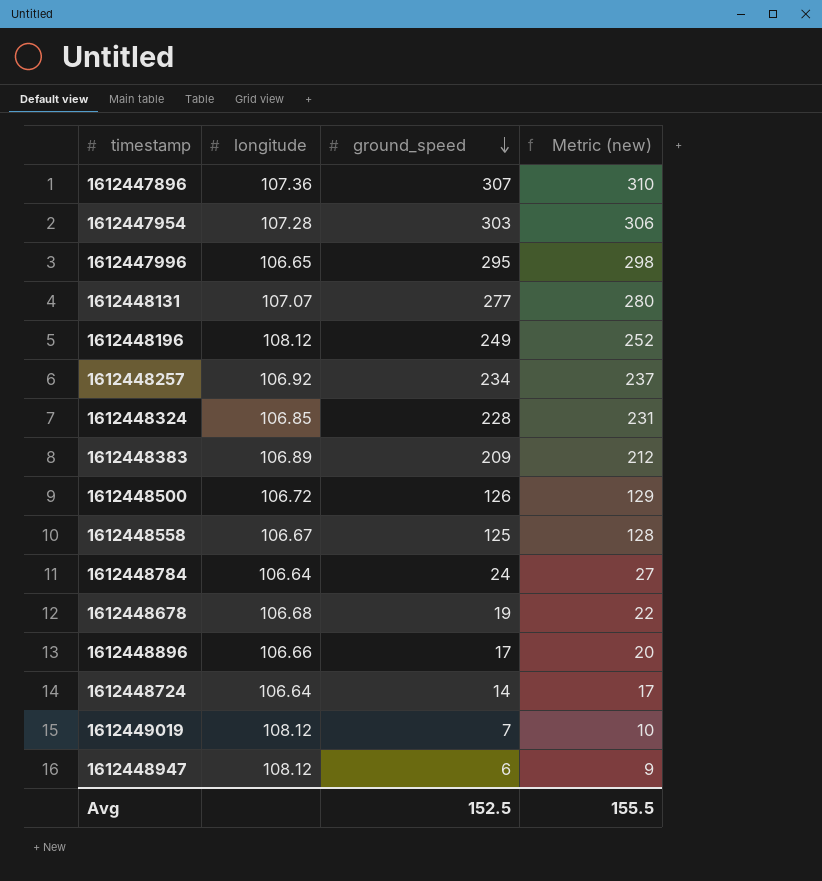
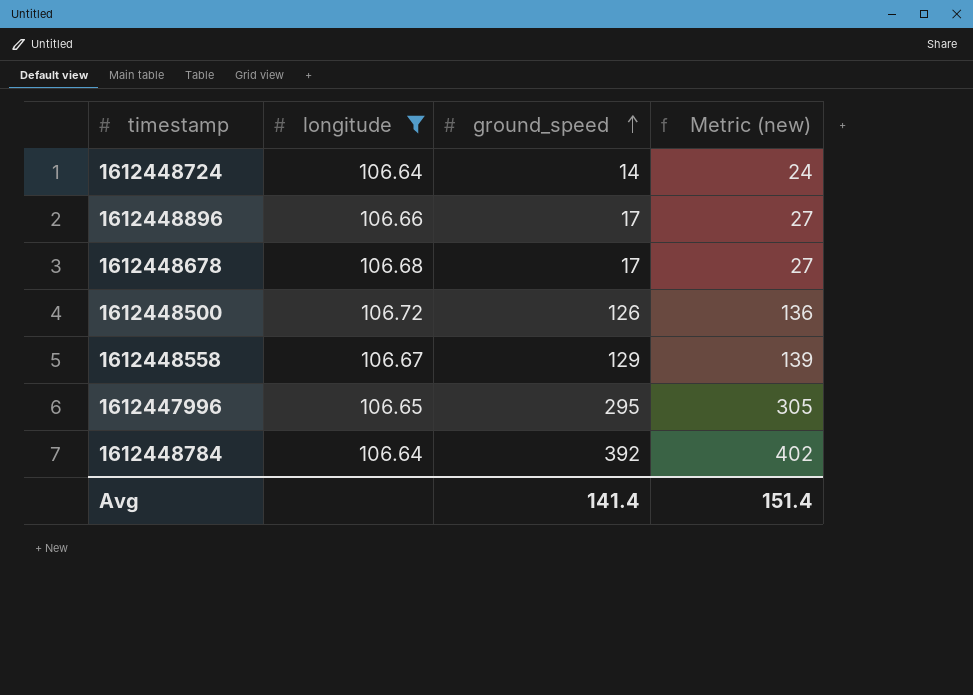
filter: none -> longitude <= 106.72
row order: ground_speed descending -> ground_speed ascending
column Metric (new) | formula: [ground_speed] + 3 -> [ground_speed] + 10
1612448678 | ground_speed: 19 -> 17
1612448558 | ground_speed: 125 -> 129
1612448784 | ground_speed: 24 -> 392
Avg | ground_speed: 152.5 -> 141.4
Avg | Metric (new): 155.5 -> 151.4

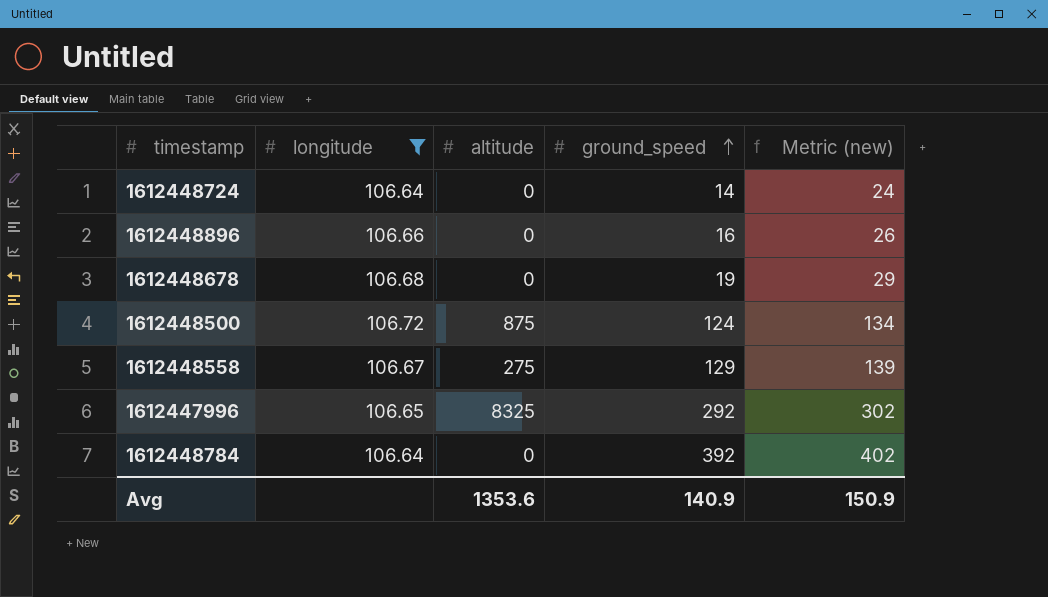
column altitude | position: none -> 3
1612448896 | ground_speed: 17 -> 16
1612448896 | Metric (new): 27 -> 26
1612448678 | ground_speed: 17 -> 19
1612448678 | Metric (new): 27 -> 29
1612448500 | ground_speed: 126 -> 124
1612448500 | Metric (new): 136 -> 134
1612447996 | ground_speed: 295 -> 292
1612447996 | Metric (new): 305 -> 302
Avg | ground_speed: 141.4 -> 140.9
Avg | Metric (new): 151.4 -> 150.9

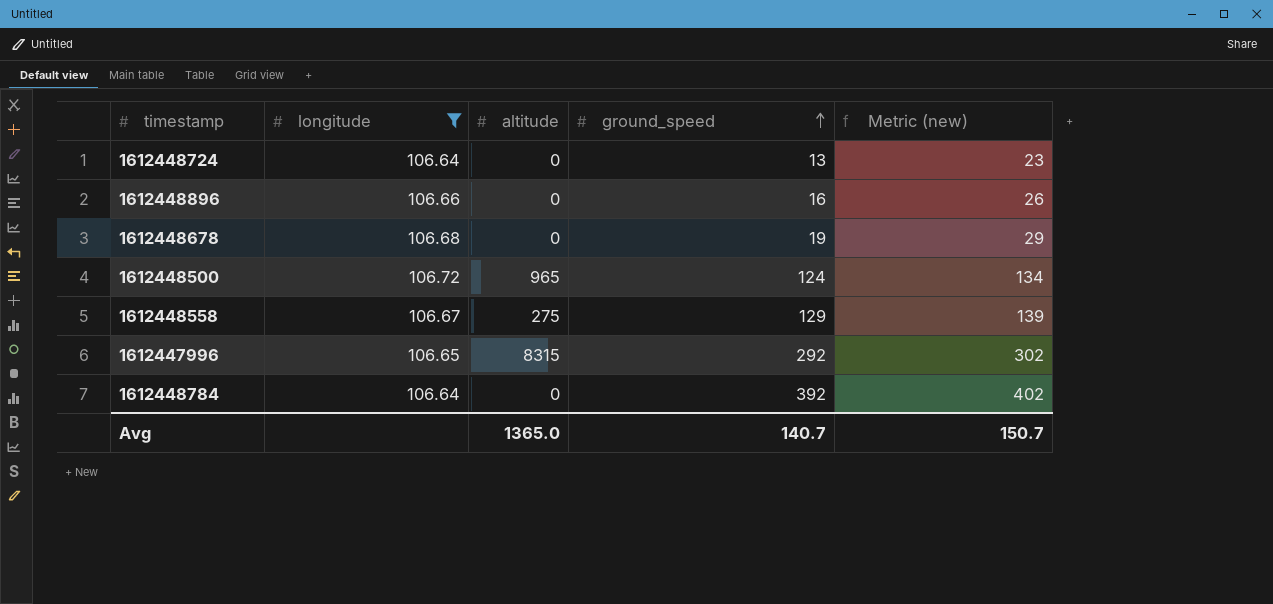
1612448724 | ground_speed: 14 -> 13
1612448724 | Metric (new): 24 -> 23
1612448500 | altitude: 875 -> 965
1612447996 | altitude: 8325 -> 8315
Avg | altitude: 1353.6 -> 1365.0
Avg | ground_speed: 140.9 -> 140.7
Avg | Metric (new): 150.9 -> 150.7

